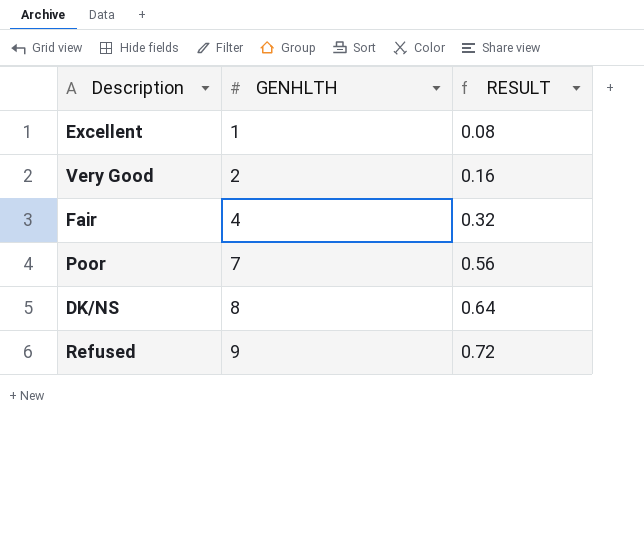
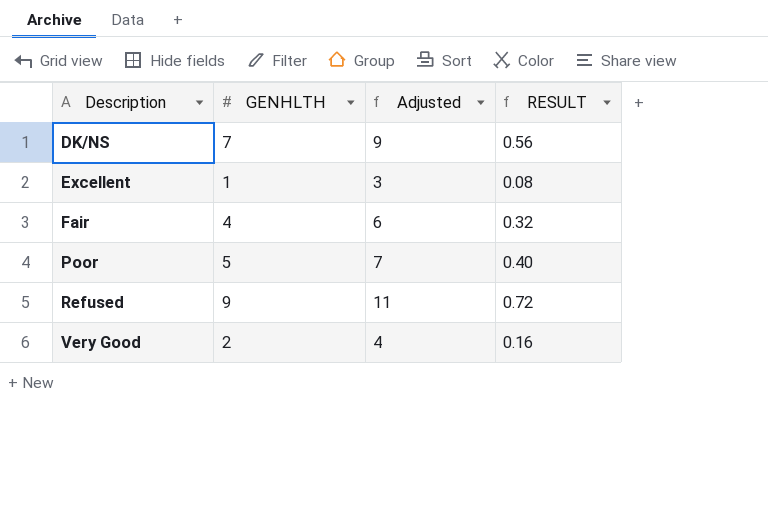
row order: GENHLTH ascending -> Description ascending
column Adjusted | formula: none -> [GENHLTH] + 2
DK/NS | GENHLTH: 8 -> 7
DK/NS | RESULT: 0.64 -> 0.56
Poor | GENHLTH: 7 -> 5
Poor | RESULT: 0.56 -> 0.40

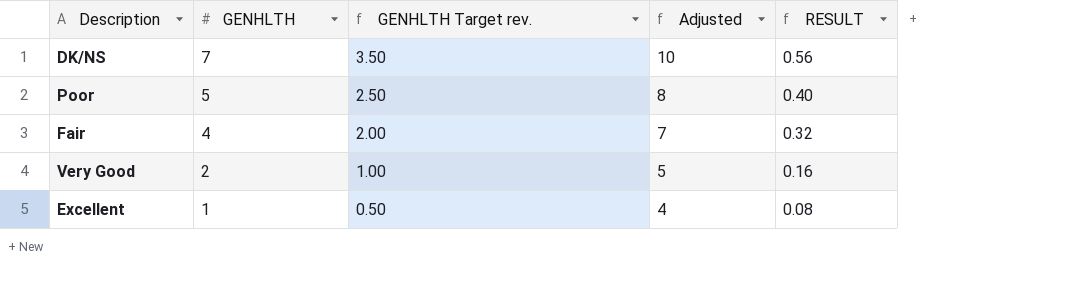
row order: Description ascending -> GENHLTH descending
column GENHLTH Target rev. | formula: none -> [GENHLTH] * 0.5
column Adjusted | formula: [GENHLTH] + 2 -> [GENHLTH] + 3
row Refused: 9 | 11 | 0.72 -> none

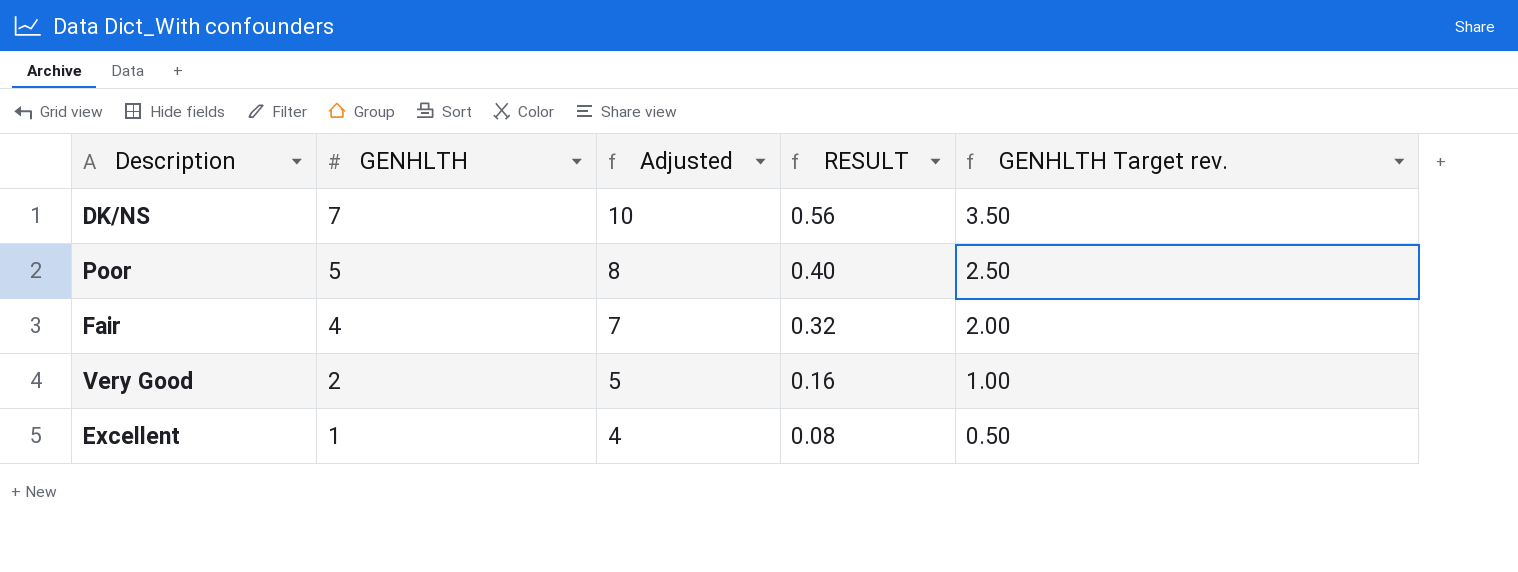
column GENHLTH Target rev. | position: 3 -> 5

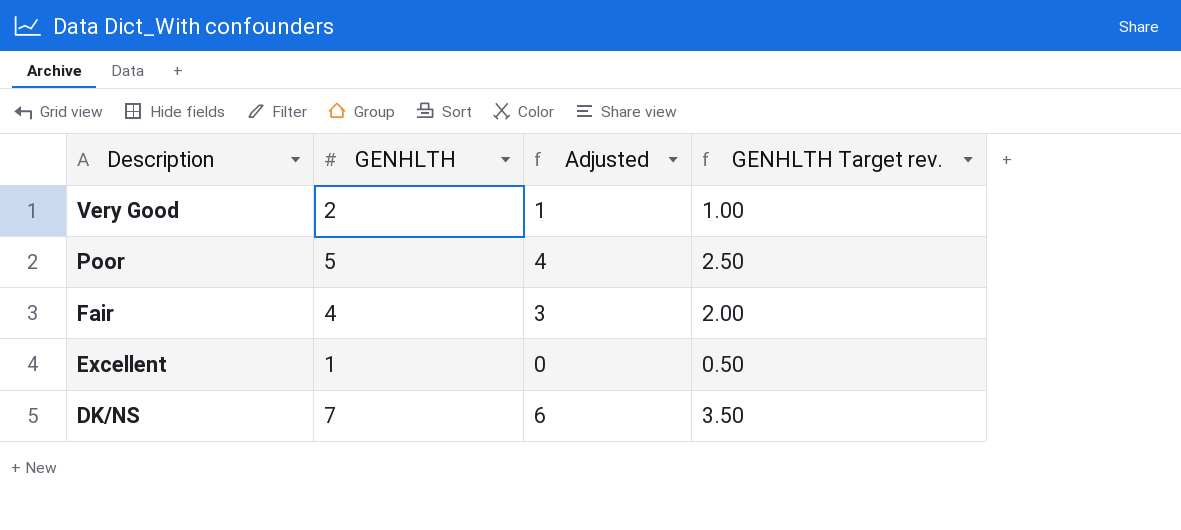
row order: GENHLTH descending -> Description descending
column RESULT | formula: [GENHLTH] * 0.08 -> none
column Adjusted | formula: [GENHLTH] + 3 -> [GENHLTH] - 1

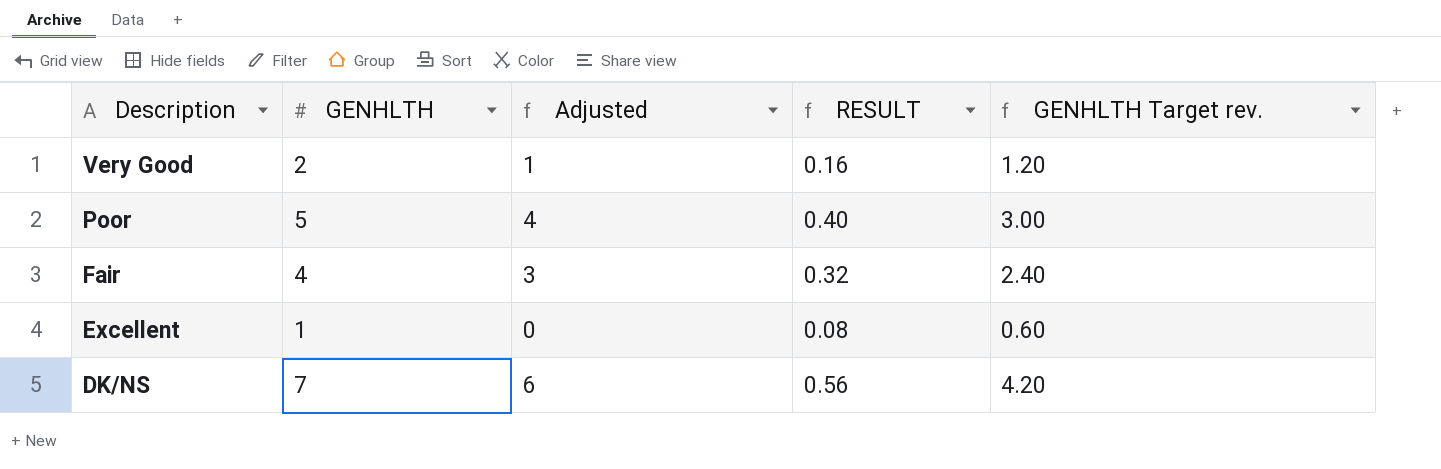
column RESULT | formula: none -> [GENHLTH] * 0.08
column GENHLTH Target rev. | formula: [GENHLTH] * 0.5 -> [GENHLTH] * 0.6

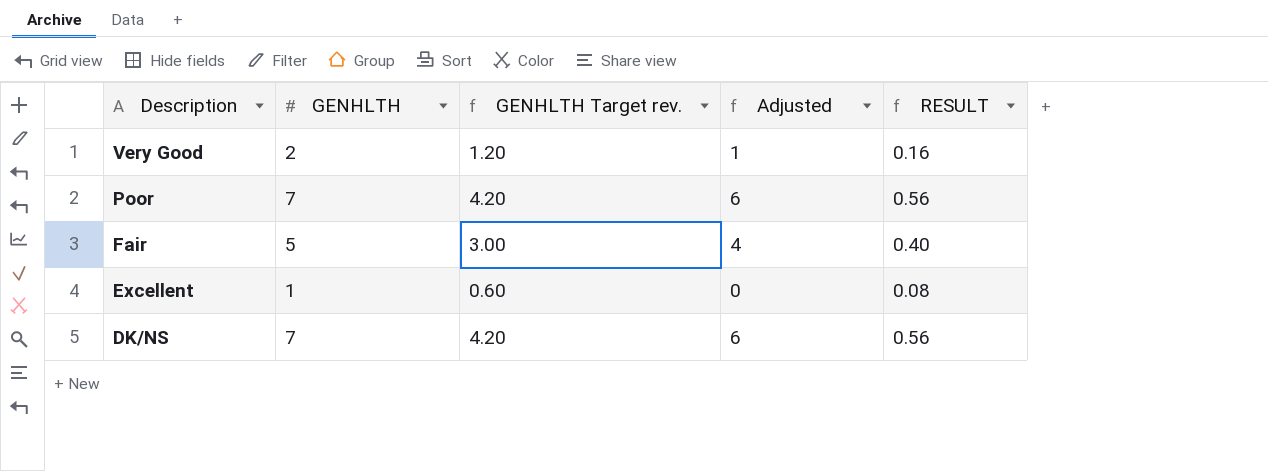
column GENHLTH Target rev. | position: 5 -> 3
Poor | GENHLTH: 5 -> 7
Poor | GENHLTH Target rev.: 3.00 -> 4.20
Poor | Adjusted: 4 -> 6
Poor | RESULT: 0.40 -> 0.56
Fair | GENHLTH: 4 -> 5
Fair | GENHLTH Target rev.: 2.40 -> 3.00
Fair | Adjusted: 3 -> 4
Fair | RESULT: 0.32 -> 0.40

